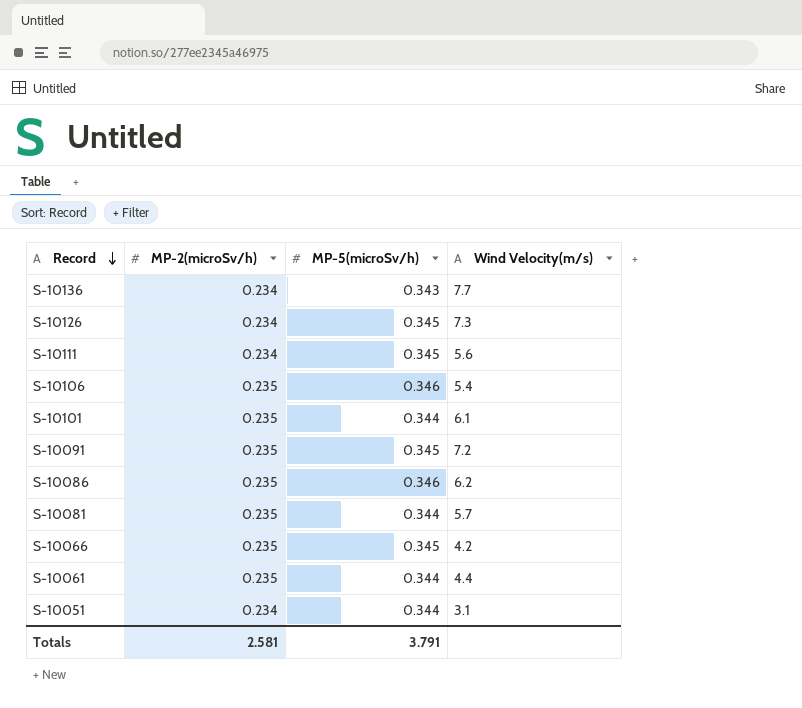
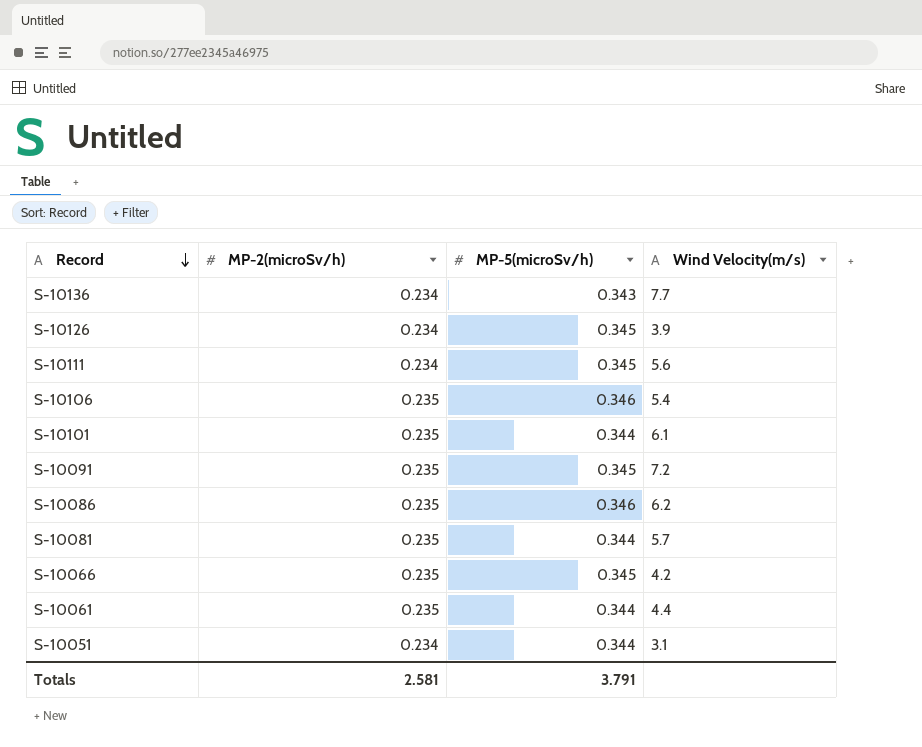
S-10126 | Wind Velocity(m/s): 7.3 -> 3.9

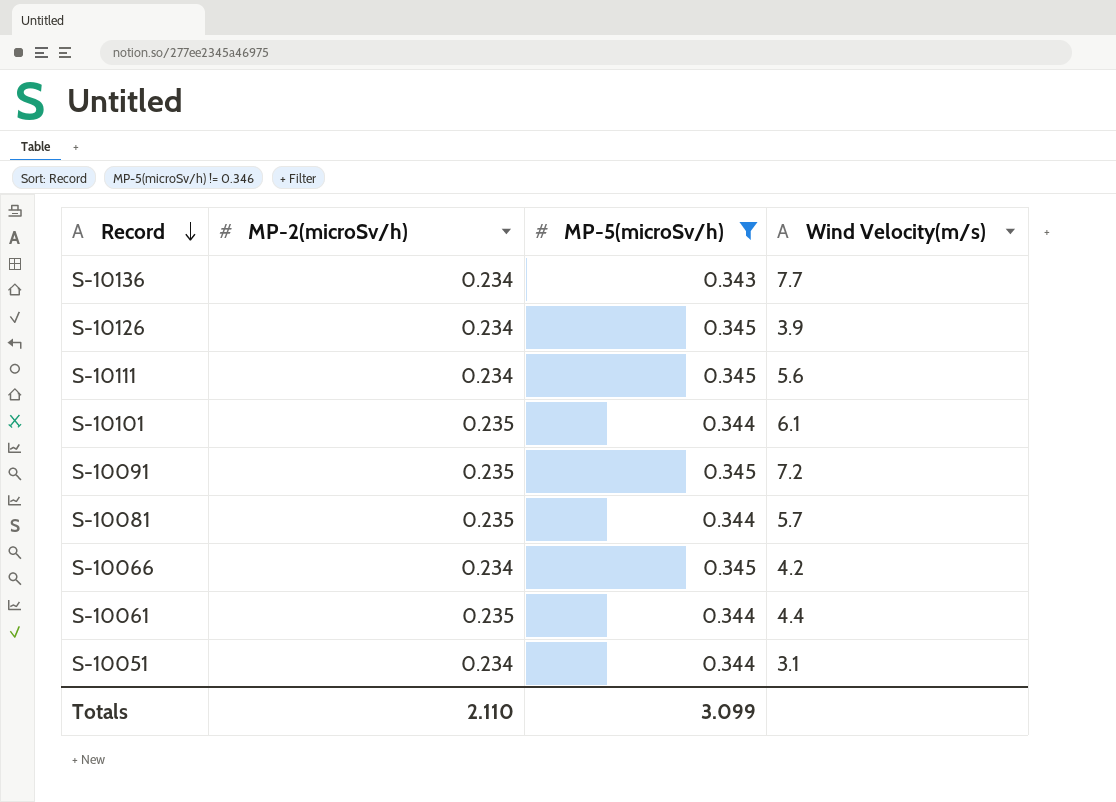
filter: none -> MP-5(microSv/h) != 0.346
S-10066 | MP-2(microSv/h): 0.235 -> 0.234
Totals | MP-2(microSv/h): 2.581 -> 2.110
Totals | MP-5(microSv/h): 3.791 -> 3.099

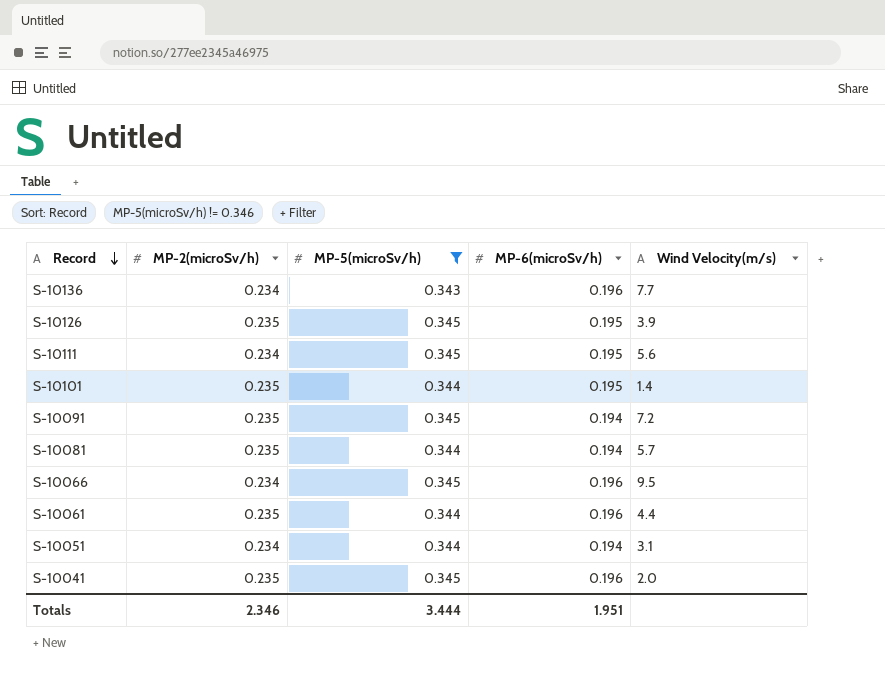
column MP-6(microSv/h) | position: none -> 4
S-10126 | MP-2(microSv/h): 0.234 -> 0.235
S-10101 | Wind Velocity(m/s): 6.1 -> 1.4
S-10066 | Wind Velocity(m/s): 4.2 -> 9.5
row S-10041: none -> 0.235 | 0.345 | 0.196 | 2.0
Totals | MP-2(microSv/h): 2.110 -> 2.346
Totals | MP-5(microSv/h): 3.099 -> 3.444

